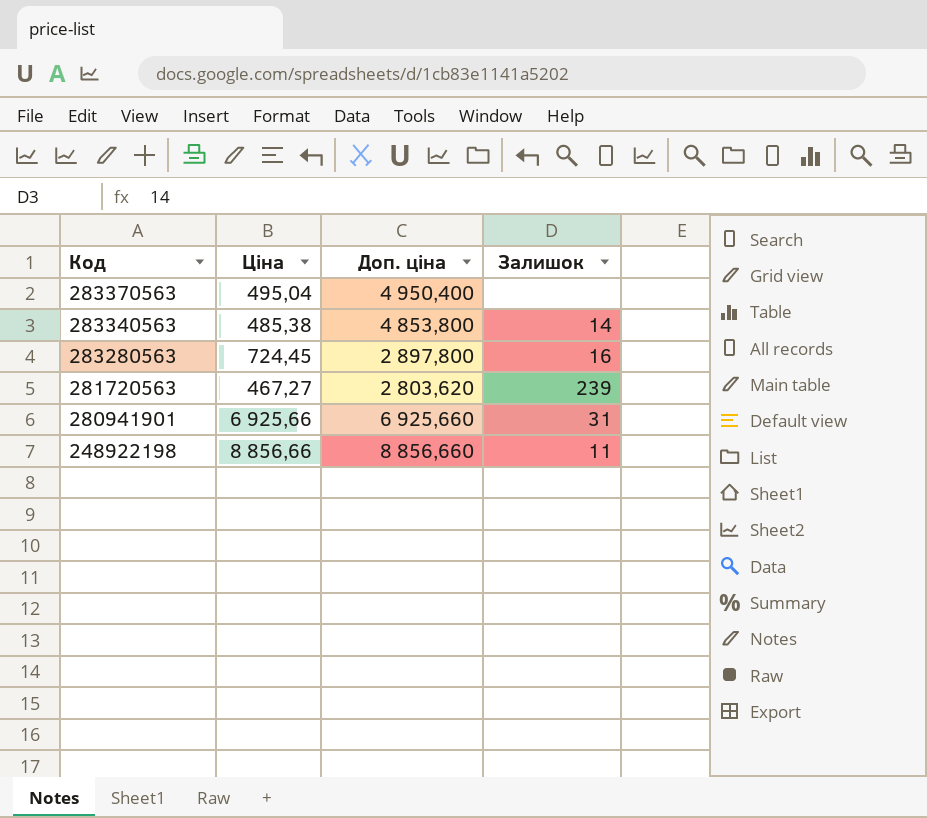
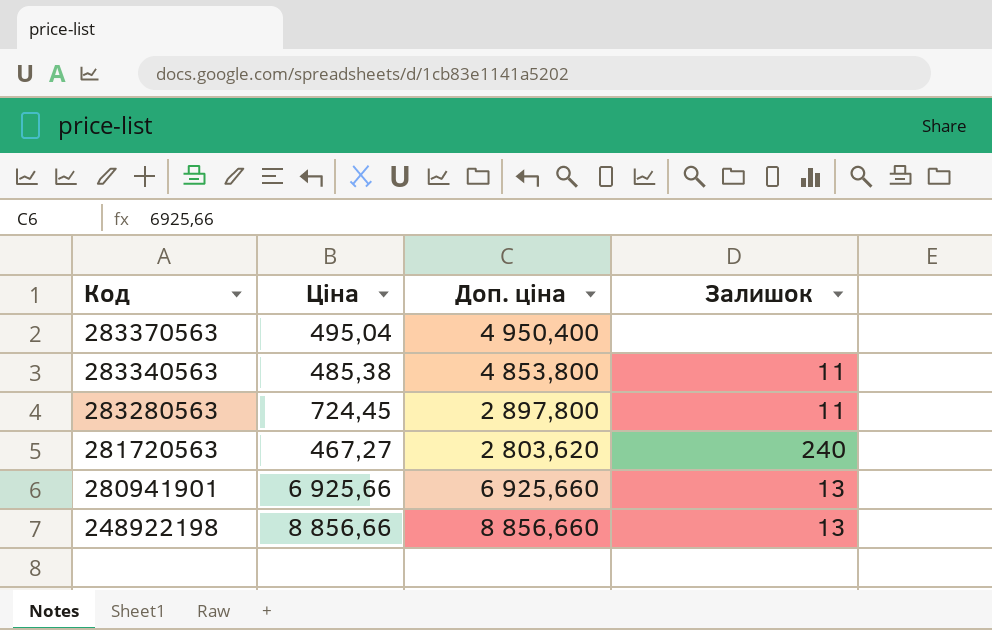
283340563 | Залишок: 14 -> 11
283280563 | Залишок: 16 -> 11
281720563 | Залишок: 239 -> 240
280941901 | Залишок: 31 -> 13
248922198 | Залишок: 11 -> 13

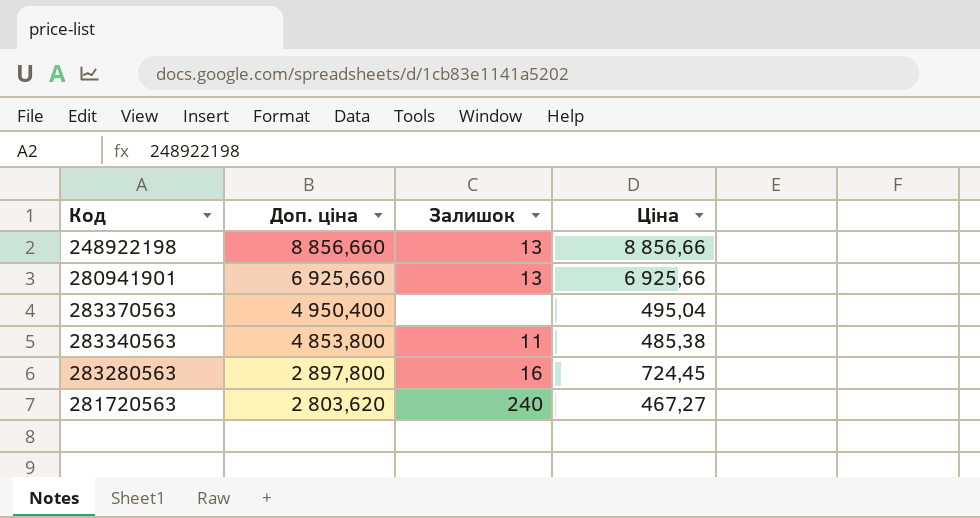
row order: Код descending -> Доп. ціна descending
column Ціна | position: 2 -> 4
283280563 | Залишок: 11 -> 16

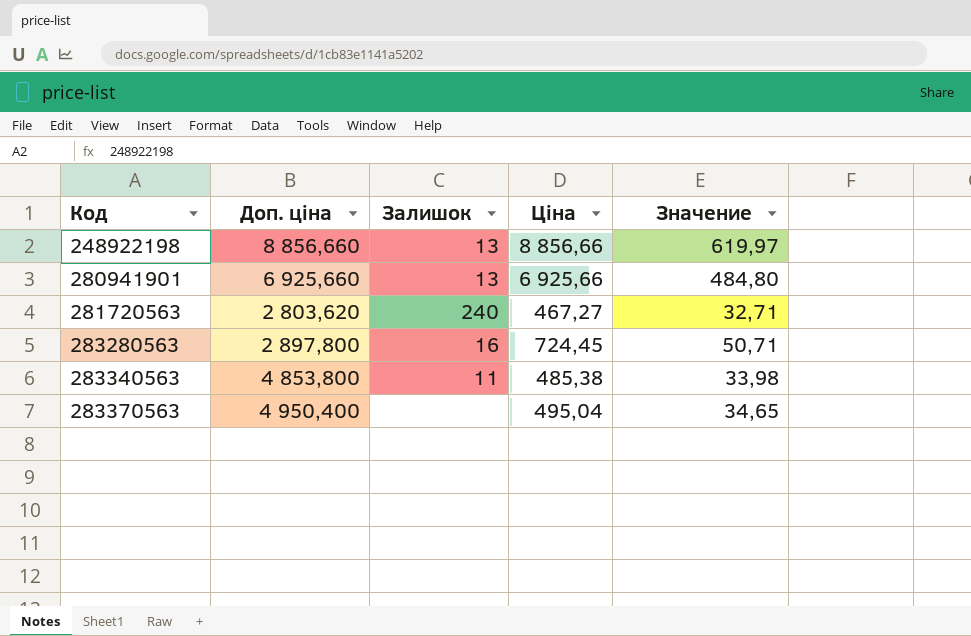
row order: Доп. ціна descending -> Код ascending
column Значение | formula: none -> [Ціна] * 0,07

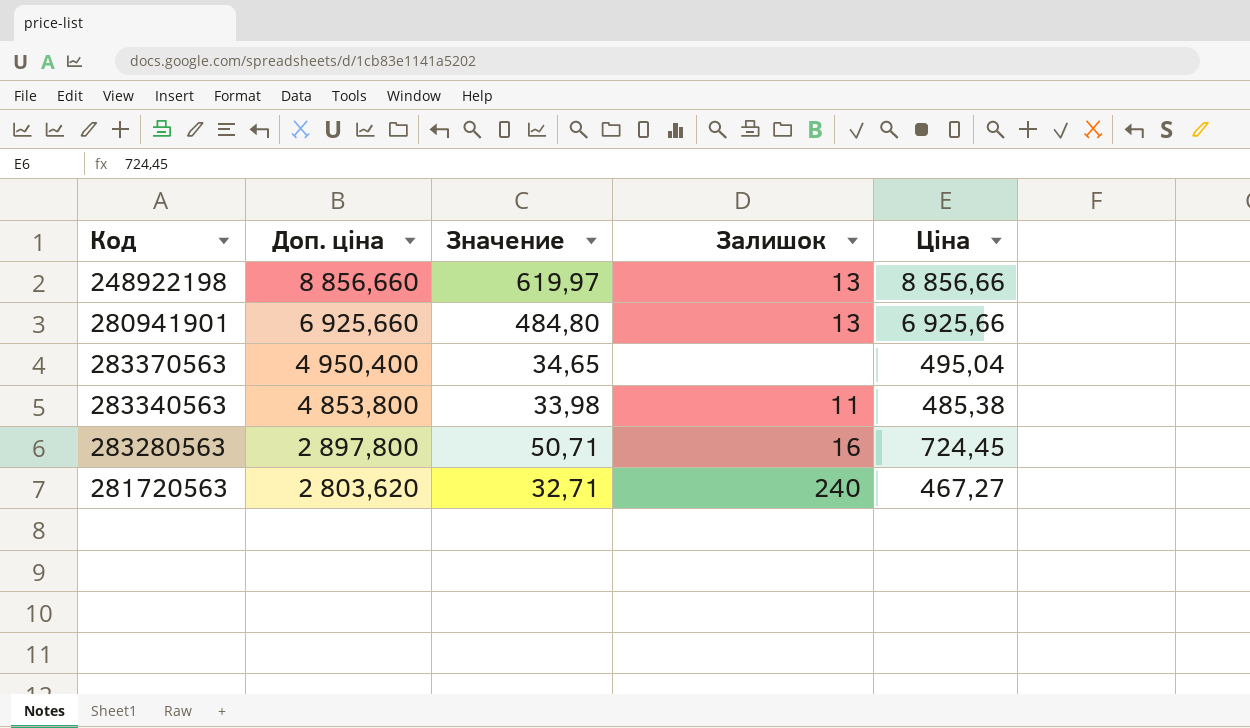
row order: Код ascending -> Доп. ціна descending
column Значение | position: 5 -> 3

